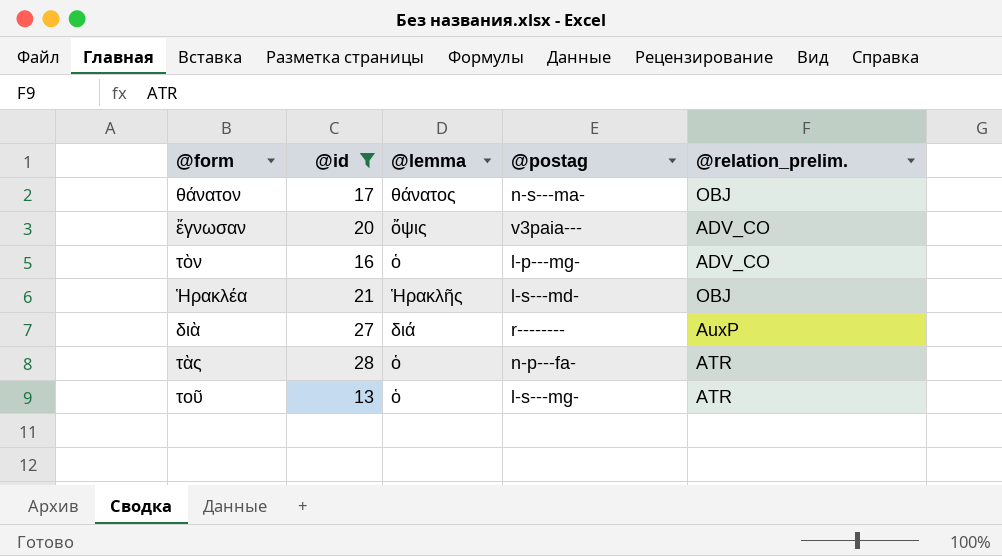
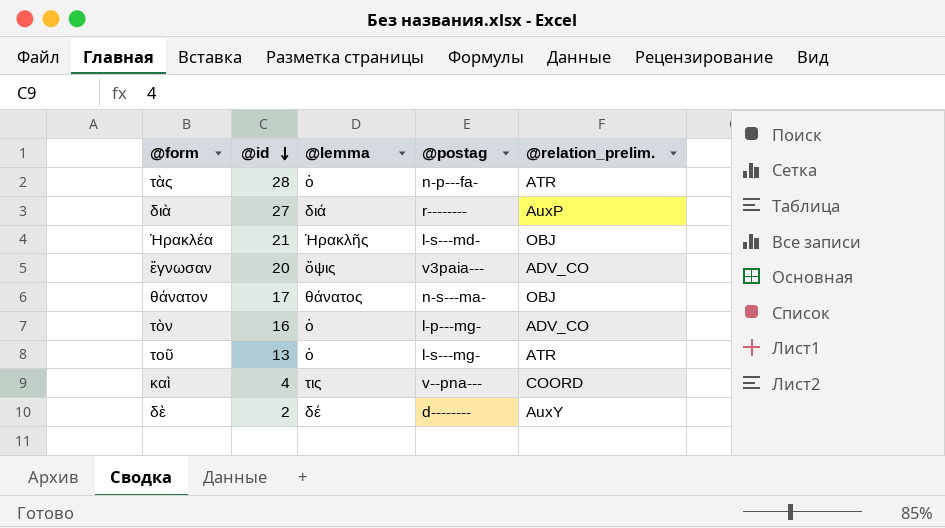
filter: @id >= 13 -> none
row order: none -> @id descending

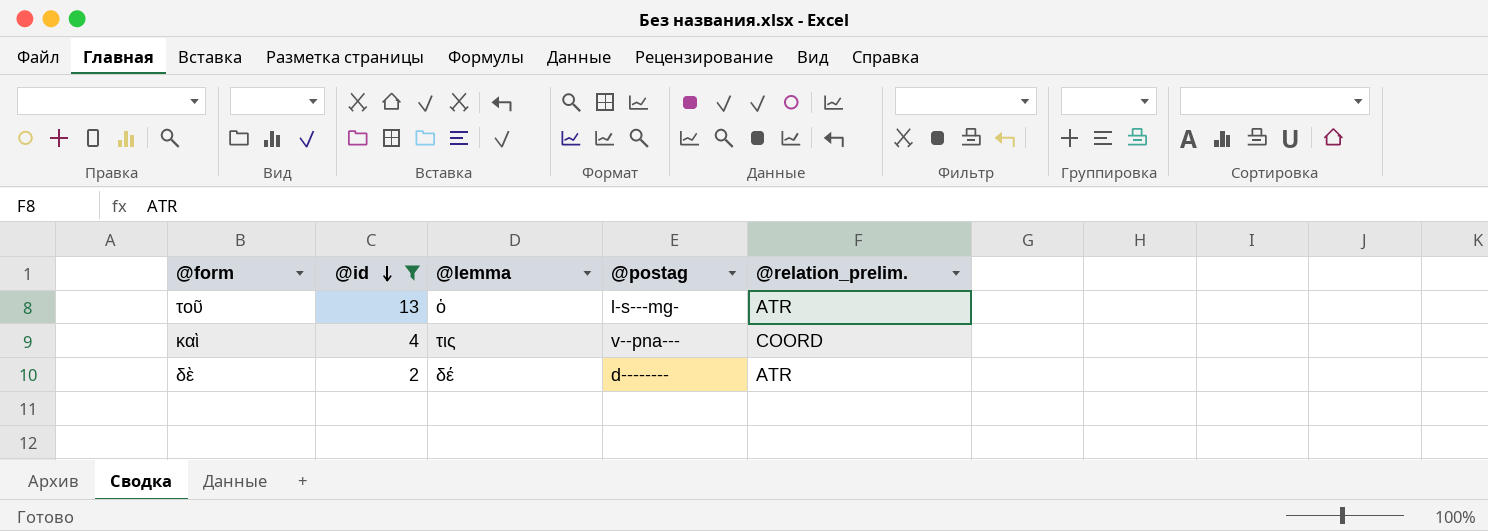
filter: none -> @id <= 13
δὲ | @relation_prelim.: AuxY -> ATR

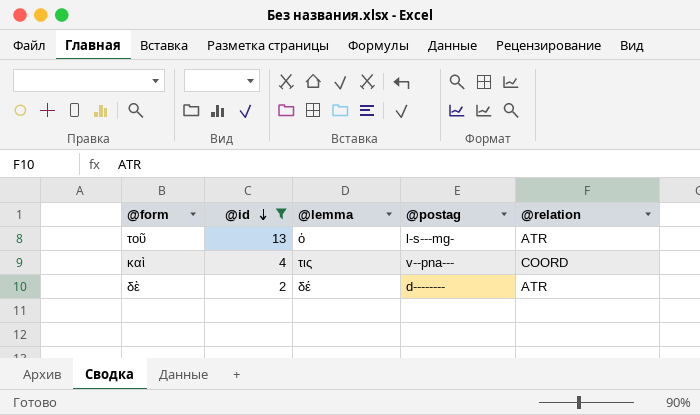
column name: @relation_prelim. -> @relation

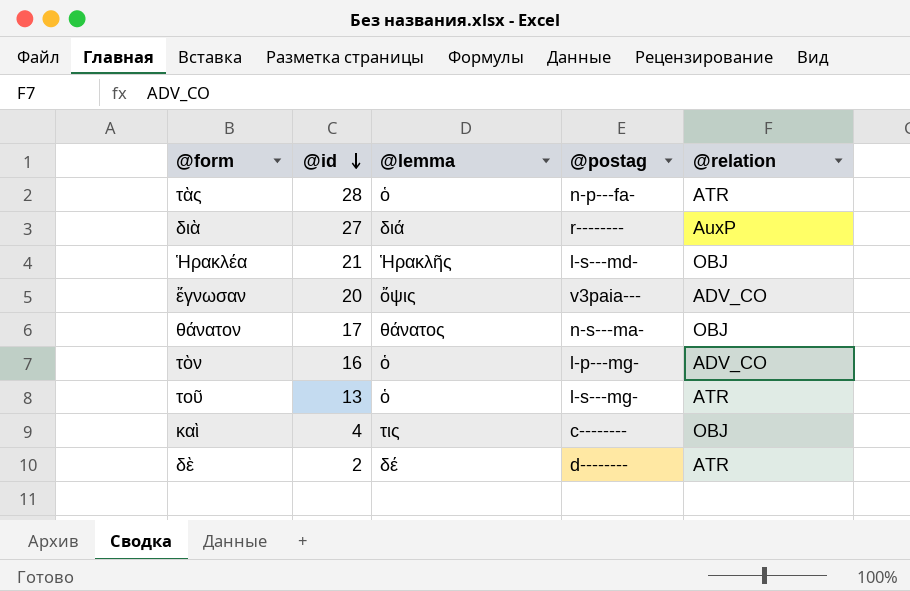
filter: @id <= 13 -> none
καὶ | @postag: v--pna--- -> c--------
καὶ | @relation: COORD -> OBJ

